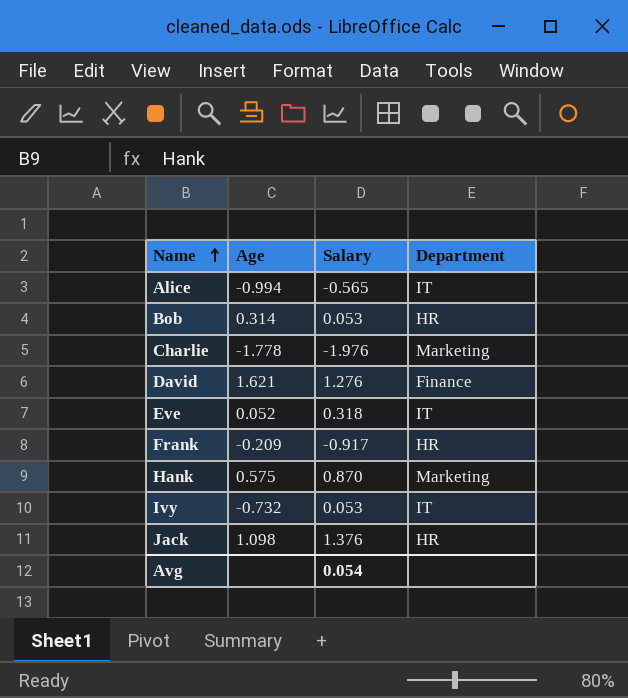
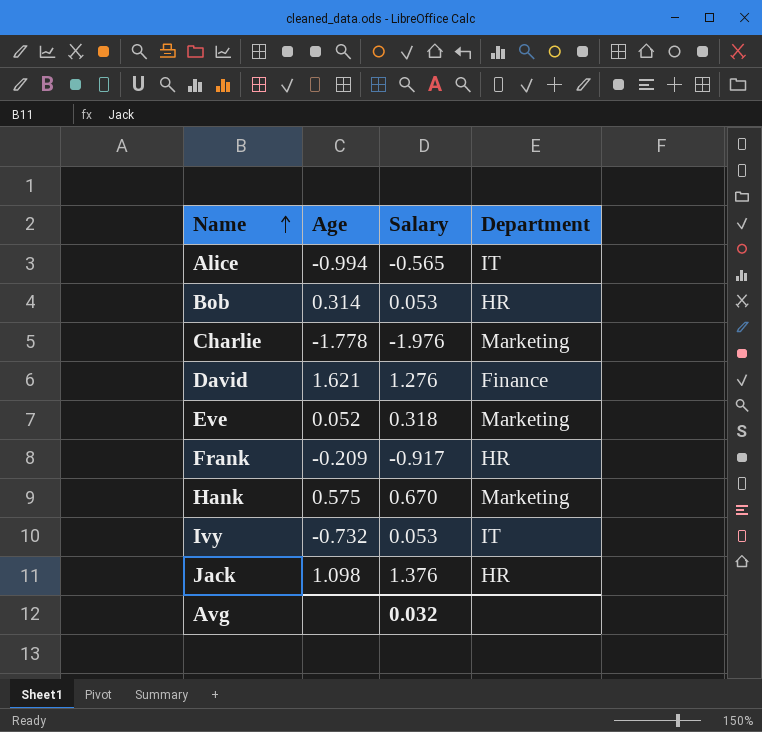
Eve | Department: IT -> Marketing
Hank | Salary: 0.870 -> 0.670
Avg | Salary: 0.054 -> 0.032

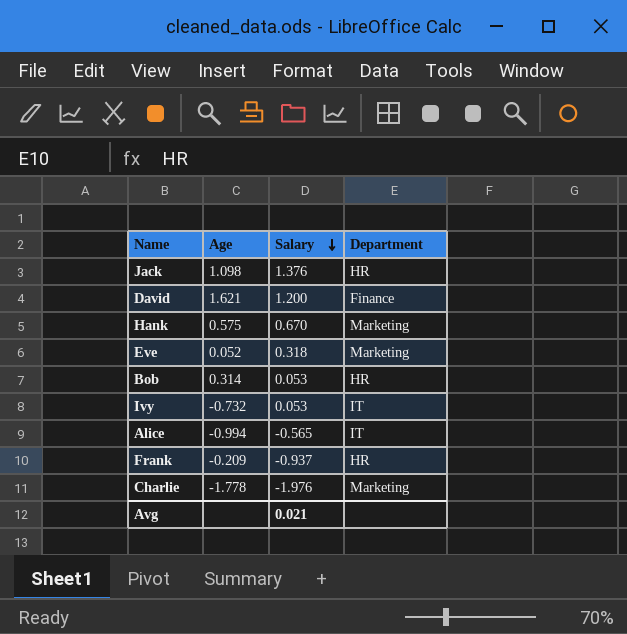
row order: Name ascending -> Salary descending
David | Salary: 1.276 -> 1.200
Frank | Salary: -0.917 -> -0.937
Avg | Salary: 0.032 -> 0.021

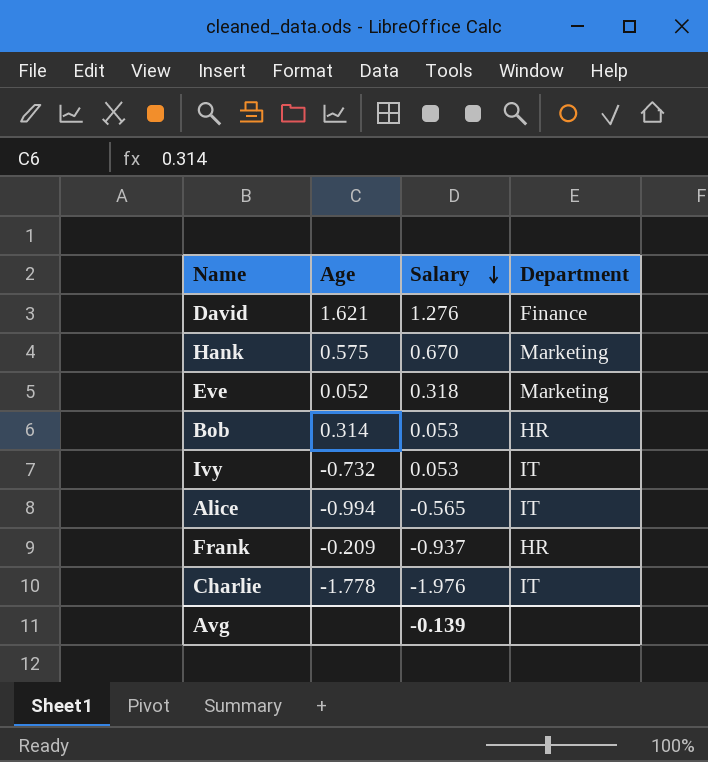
row Jack: 1.098 | 1.376 | HR -> none
David | Salary: 1.200 -> 1.276
Charlie | Department: Marketing -> IT
Avg | Salary: 0.021 -> -0.139

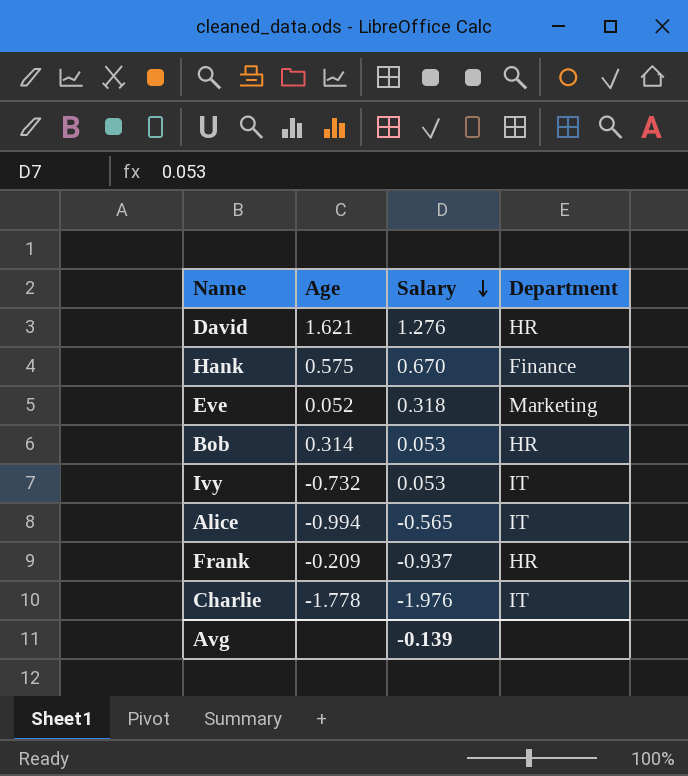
David | Department: Finance -> HR
Hank | Department: Marketing -> Finance

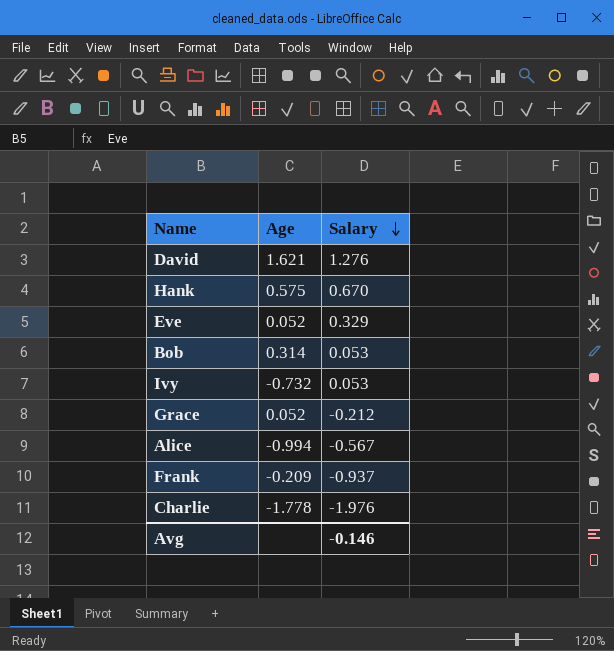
column Department | position: 4 -> none
Eve | Salary: 0.318 -> 0.329
row Grace: none -> 0.052 | -0.212
Alice | Salary: -0.565 -> -0.567
Avg | Salary: -0.139 -> -0.146

